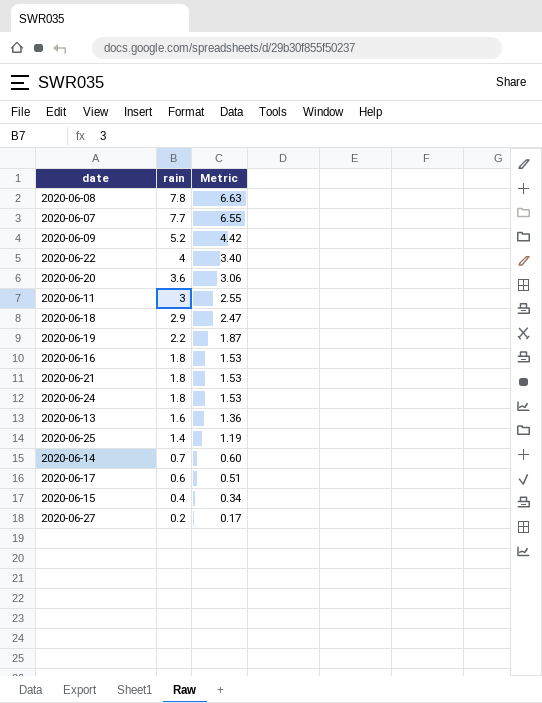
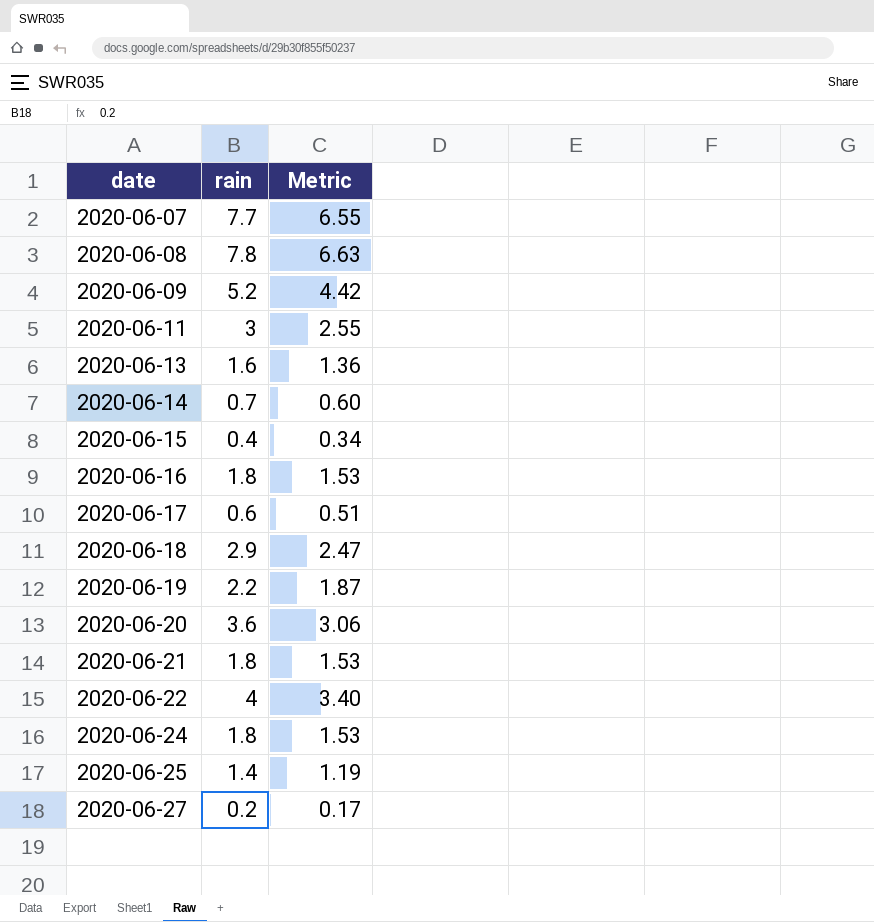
row order: rain descending -> date ascending

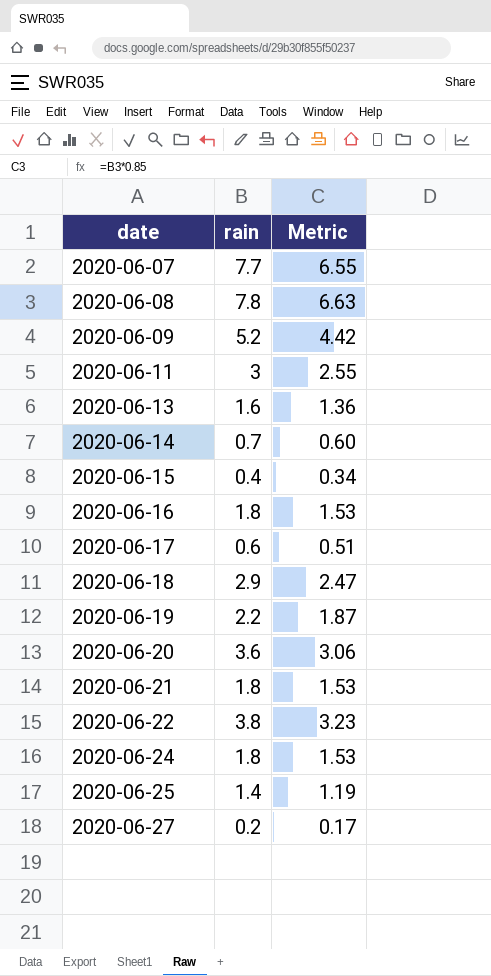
2020-06-22 | rain: 4 -> 3.8
2020-06-22 | Metric: 3.40 -> 3.23

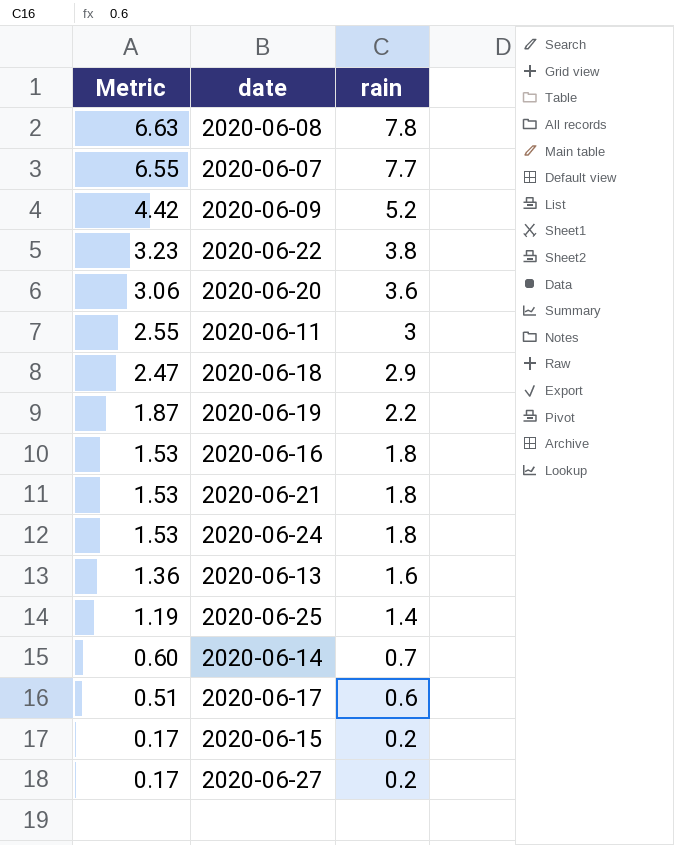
row order: date ascending -> Metric descending
column Metric | position: 3 -> 1
2020-06-15 | Metric: 0.34 -> 0.17
2020-06-15 | rain: 0.4 -> 0.2

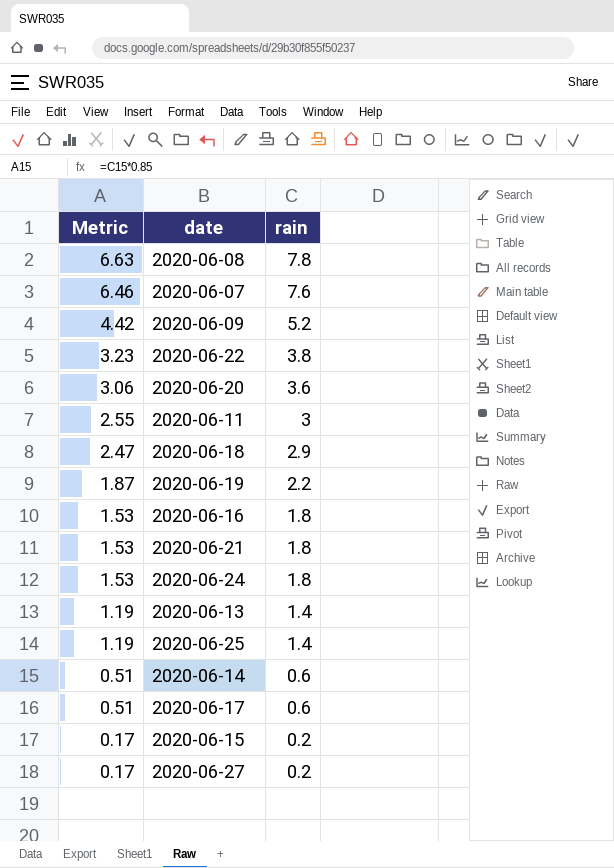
2020-06-07 | Metric: 6.55 -> 6.46
2020-06-07 | rain: 7.7 -> 7.6
2020-06-13 | Metric: 1.36 -> 1.19
2020-06-13 | rain: 1.6 -> 1.4
2020-06-14 | Metric: 0.60 -> 0.51
2020-06-14 | rain: 0.7 -> 0.6

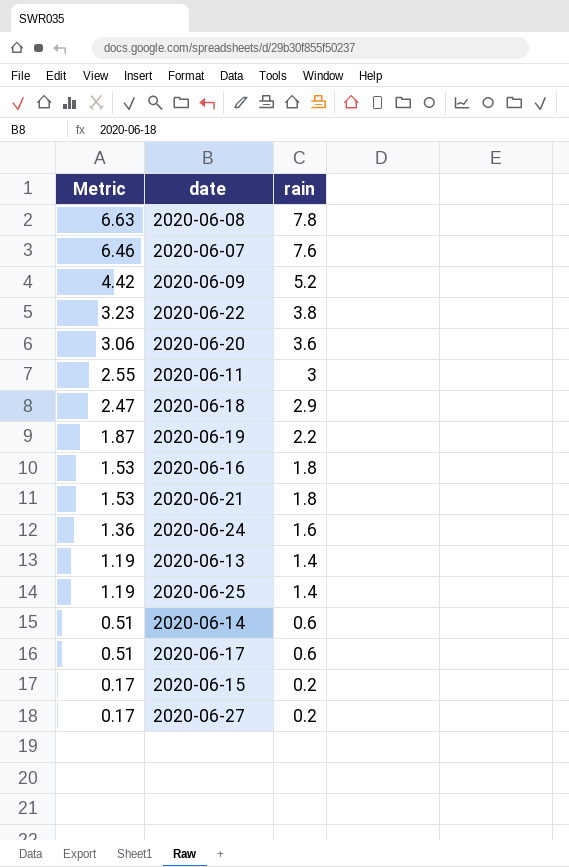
2020-06-24 | Metric: 1.53 -> 1.36
2020-06-24 | rain: 1.8 -> 1.6

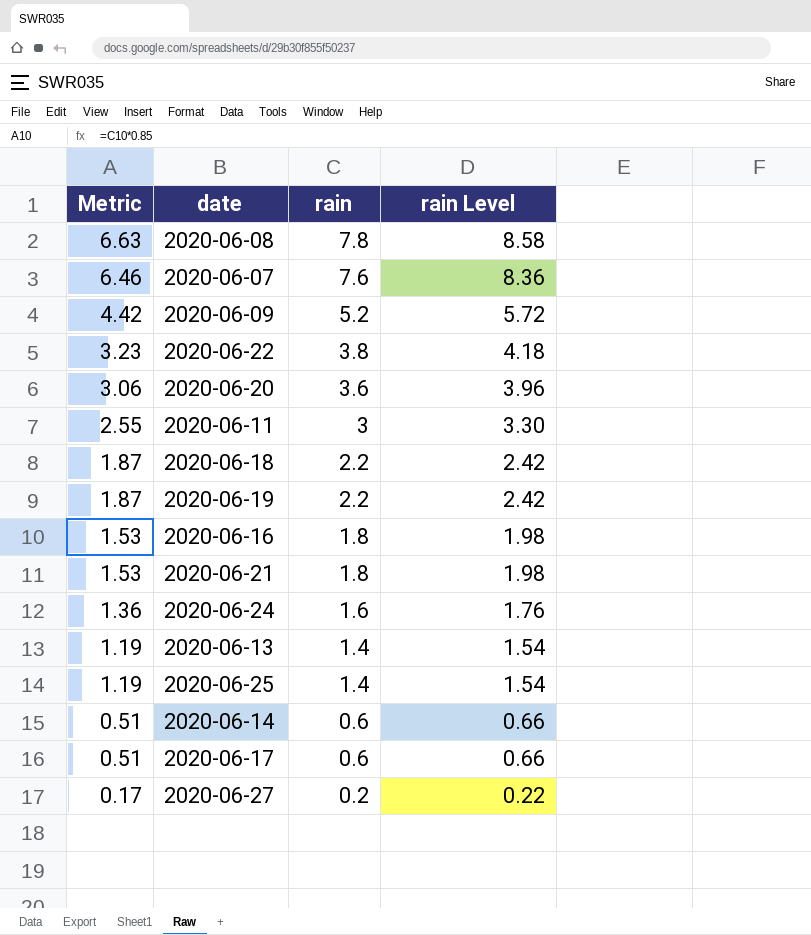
column rain Level | formula: none -> [rain] * 1.1
row 2020-06-15: 0.17 | 0.2 -> none
2020-06-18 | Metric: 2.47 -> 1.87
2020-06-18 | rain: 2.9 -> 2.2

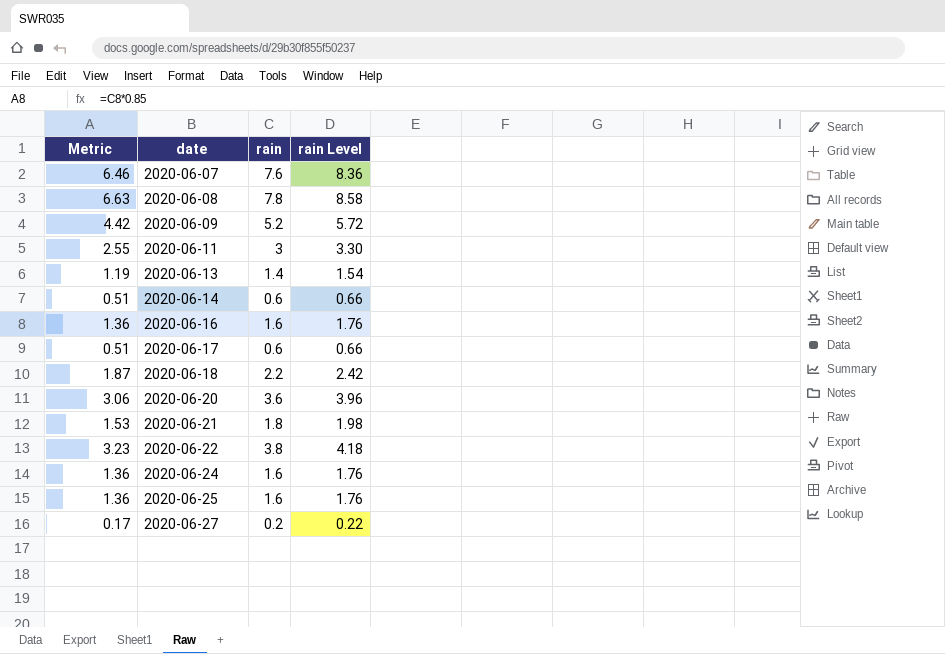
row order: Metric descending -> date ascending
row 2020-06-19: 1.87 | 2.2 | 2.42 -> none
2020-06-16 | Metric: 1.53 -> 1.36
2020-06-16 | rain: 1.8 -> 1.6
2020-06-16 | rain Level: 1.98 -> 1.76
2020-06-25 | Metric: 1.19 -> 1.36
2020-06-25 | rain: 1.4 -> 1.6
2020-06-25 | rain Level: 1.54 -> 1.76

